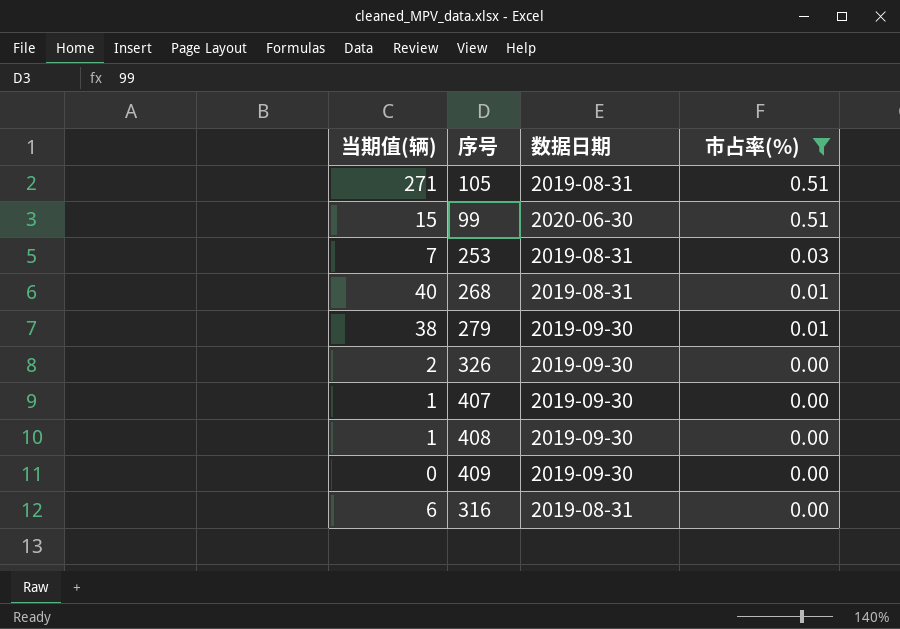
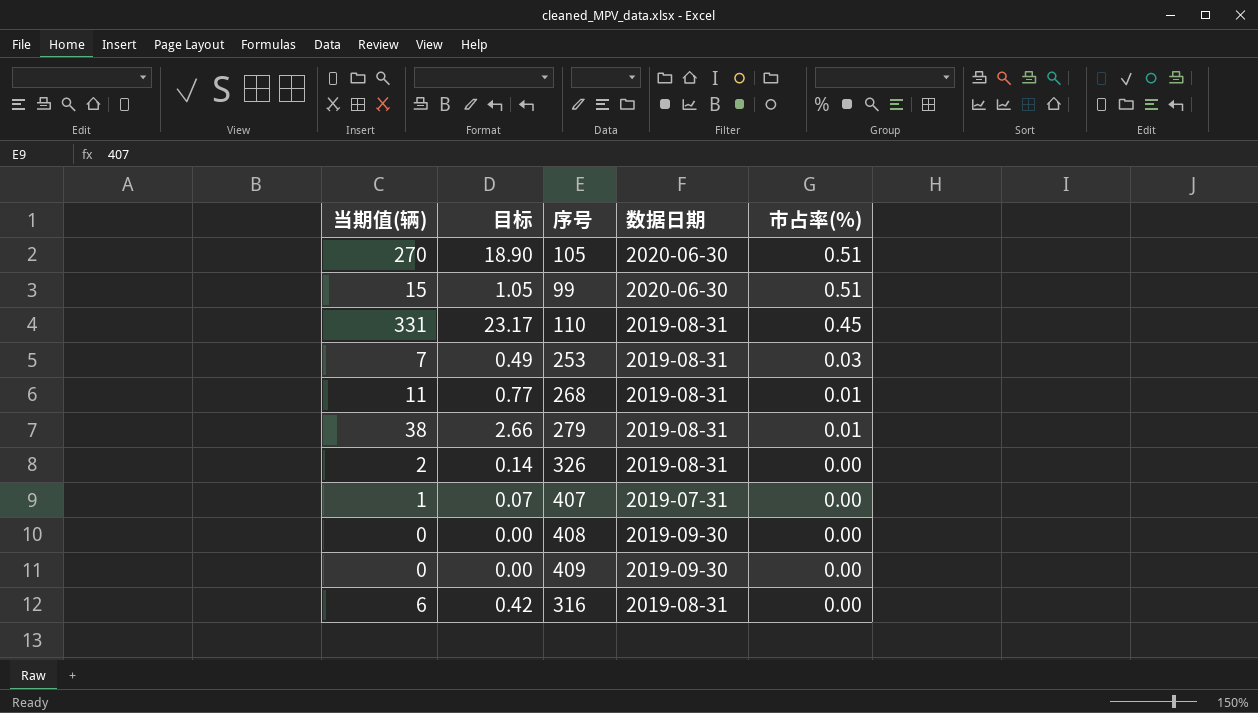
filter: 市占率(%) != 0.45 -> none
column 目标 | formula: none -> [当期值(辆)] * 0.07
105 | 当期值(辆): 271 -> 270
105 | 数据日期: 2019-08-31 -> 2020-06-30
268 | 当期值(辆): 40 -> 11
279 | 数据日期: 2019-09-30 -> 2019-08-31
326 | 数据日期: 2019-09-30 -> 2019-08-31
407 | 数据日期: 2019-09-30 -> 2019-07-31
408 | 当期值(辆): 1 -> 0

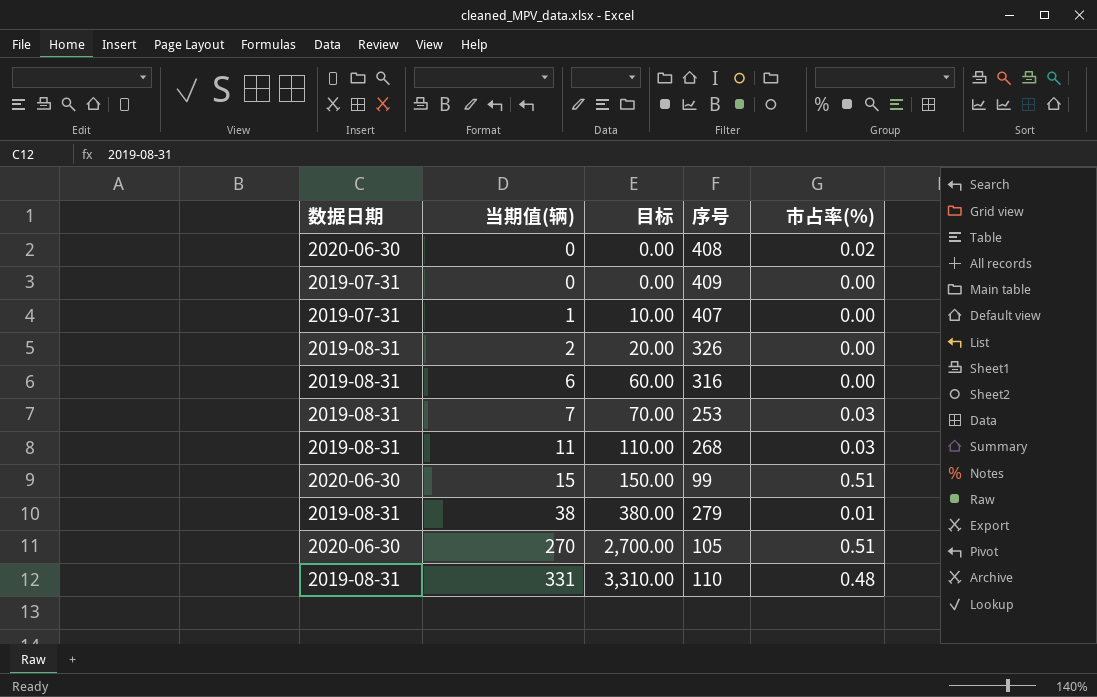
row order: 市占率(%) descending -> 当期值(辆) ascending
column 数据日期 | position: 4 -> 1
column 目标 | formula: [当期值(辆)] * 0.07 -> [当期值(辆)] * 10
408 | 数据日期: 2019-09-30 -> 2020-06-30
408 | 市占率(%): 0.00 -> 0.02
409 | 数据日期: 2019-09-30 -> 2019-07-31
268 | 市占率(%): 0.01 -> 0.03
110 | 市占率(%): 0.45 -> 0.48

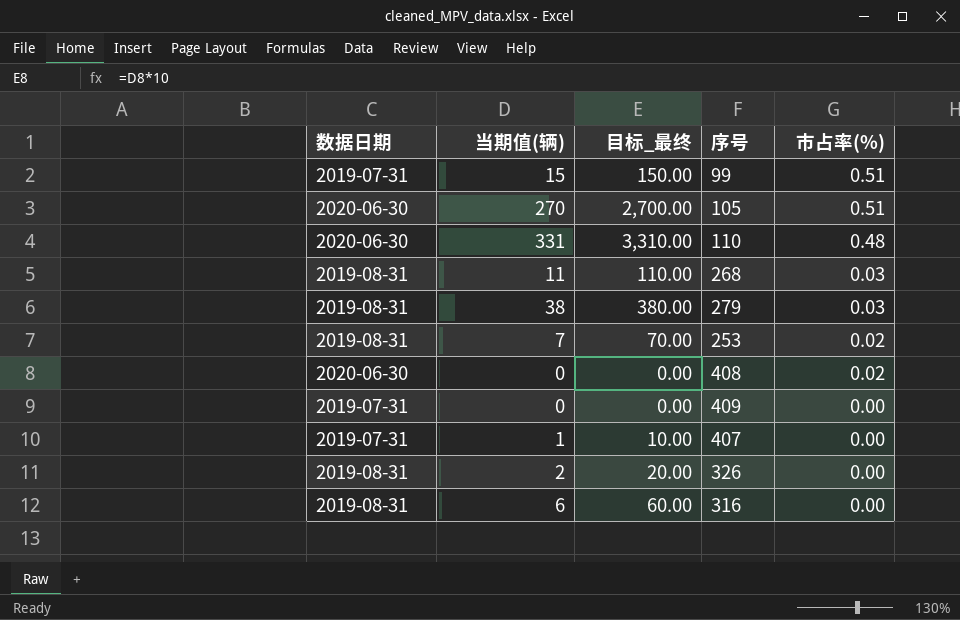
row order: 当期值(辆) ascending -> 市占率(%) descending
column name: 目标 -> 目标_最终
99 | 数据日期: 2020-06-30 -> 2019-07-31
110 | 数据日期: 2019-08-31 -> 2020-06-30
279 | 市占率(%): 0.01 -> 0.03
253 | 市占率(%): 0.03 -> 0.02

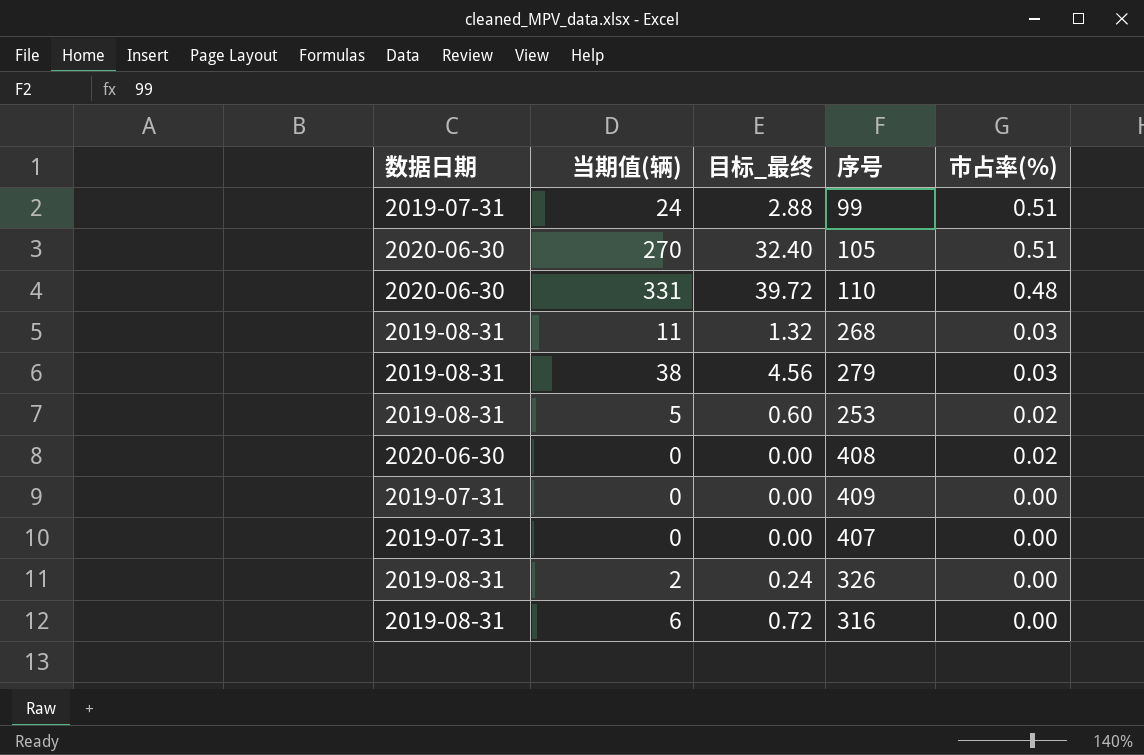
column 目标_最终 | formula: [当期值(辆)] * 10 -> [当期值(辆)] * 0.12
99 | 当期值(辆): 15 -> 24
253 | 当期值(辆): 7 -> 5
407 | 当期值(辆): 1 -> 0

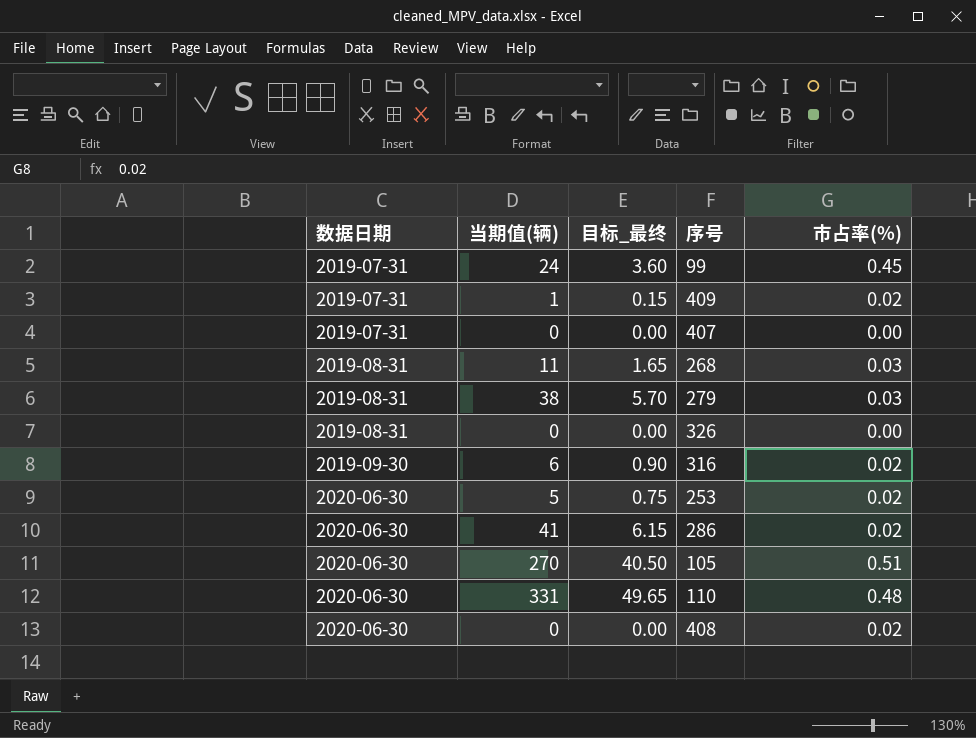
row order: 市占率(%) descending -> 数据日期 ascending
column 目标_最终 | formula: [当期值(辆)] * 0.12 -> [当期值(辆)] * 0.15
99 | 市占率(%): 0.51 -> 0.45
409 | 当期值(辆): 0 -> 1
409 | 市占率(%): 0.00 -> 0.02
326 | 当期值(辆): 2 -> 0
316 | 数据日期: 2019-08-31 -> 2019-09-30
316 | 市占率(%): 0.00 -> 0.02
253 | 数据日期: 2019-08-31 -> 2020-06-30
row 286: none -> 2020-06-30 | 41 | 6.15 | 0.02

